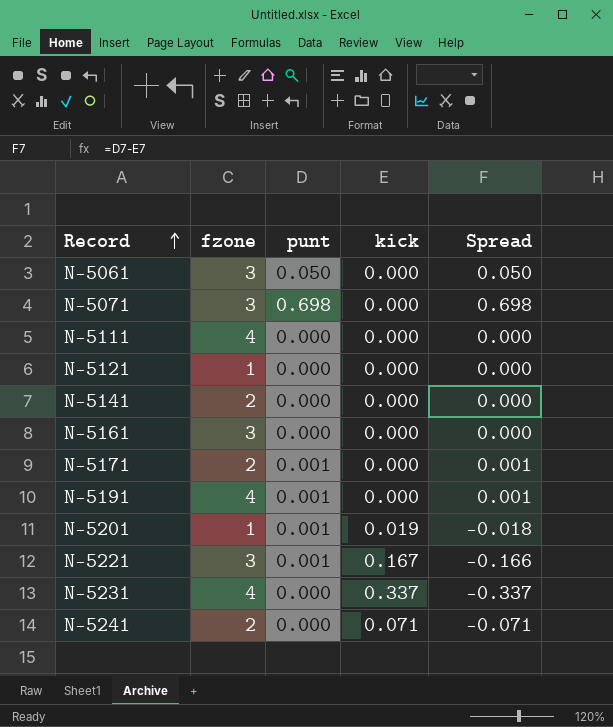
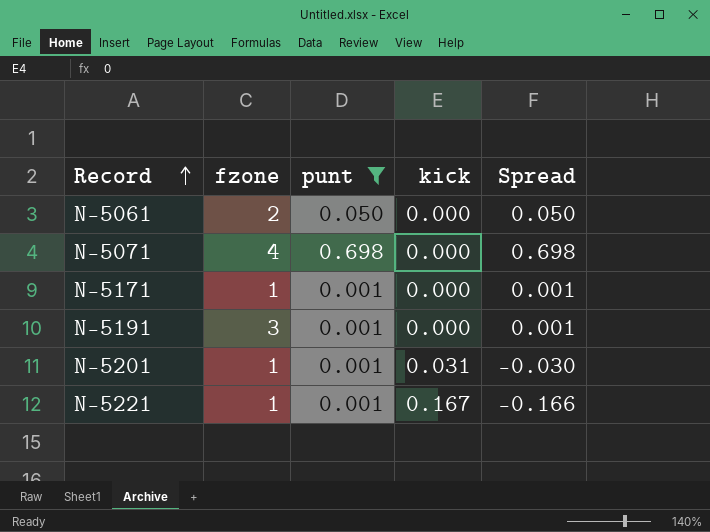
filter: none -> punt != 0.000
N-5061 | fzone: 3 -> 2
N-5071 | fzone: 3 -> 4
N-5171 | fzone: 2 -> 1
N-5191 | fzone: 4 -> 3
N-5201 | kick: 0.019 -> 0.031
N-5201 | Spread: -0.018 -> -0.030
N-5221 | fzone: 3 -> 1

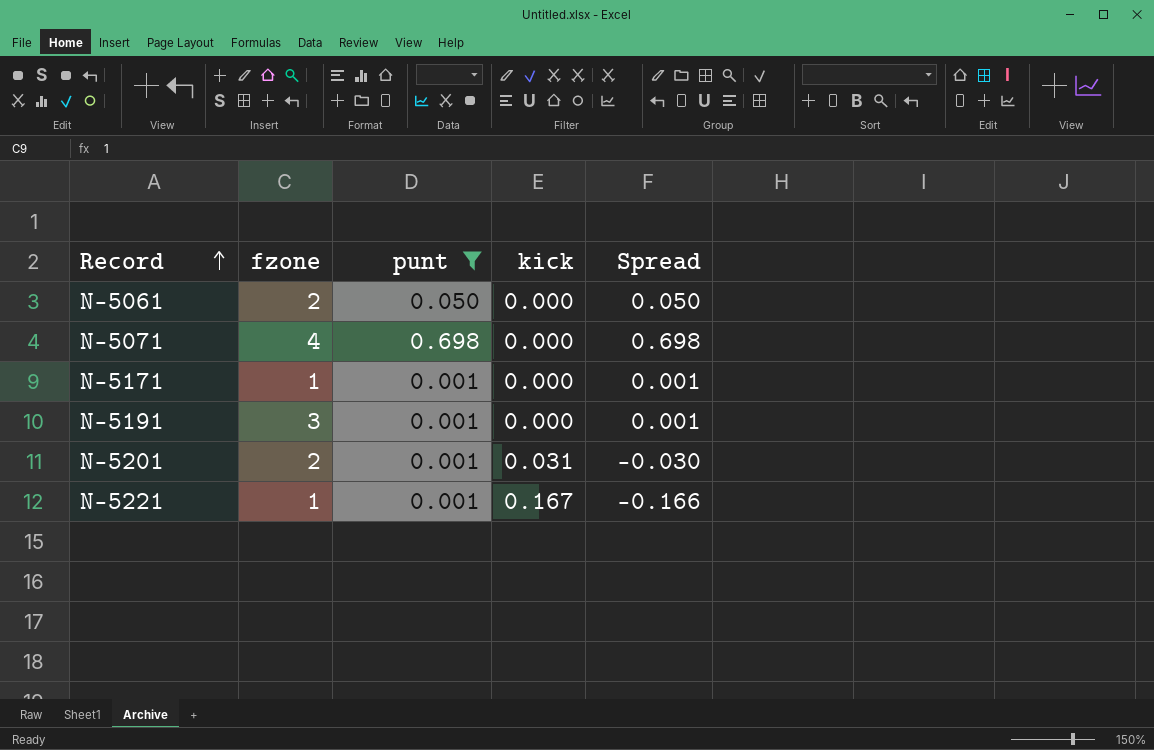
N-5201 | fzone: 1 -> 2

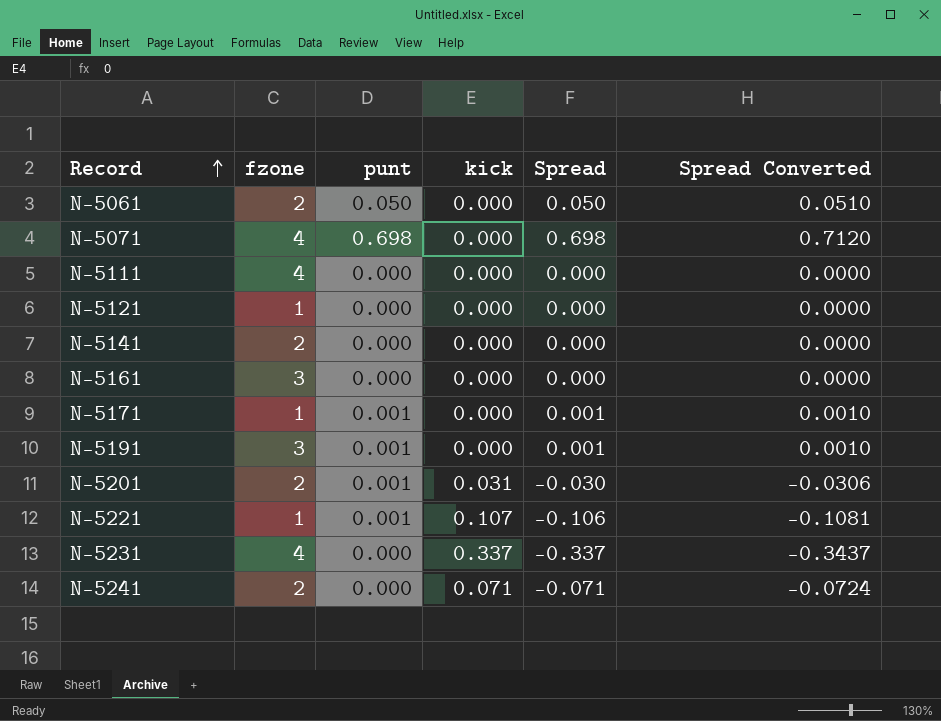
filter: punt != 0.000 -> none
column Spread Converted | formula: none -> [Spread] * 1.02
N-5221 | kick: 0.167 -> 0.107
N-5221 | Spread: -0.166 -> -0.106

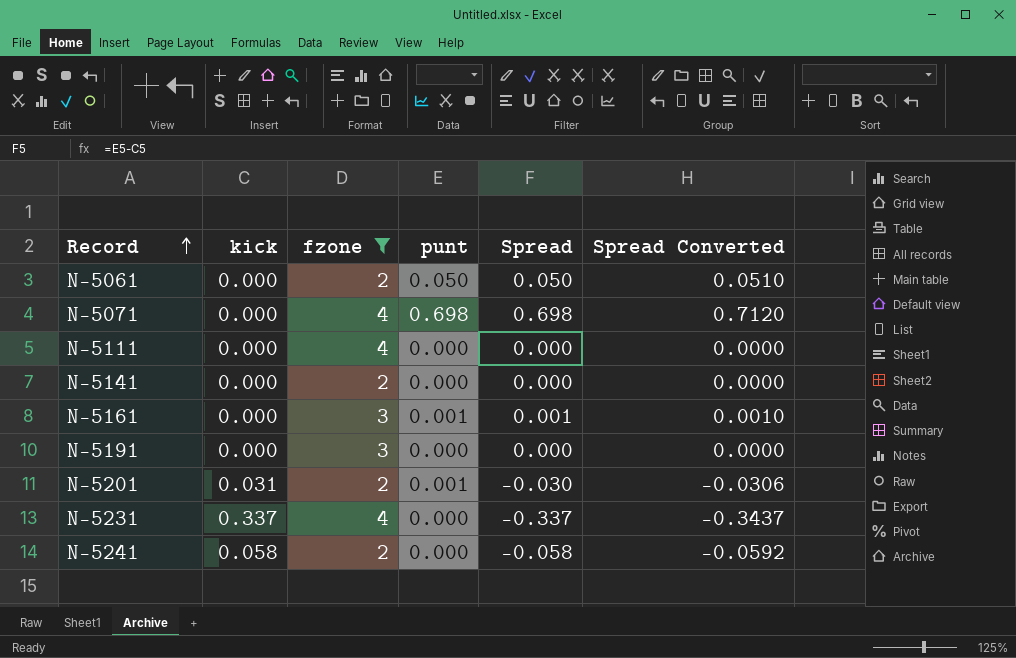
filter: none -> fzone != 1
column kick | position: 4 -> 2
N-5161 | punt: 0.000 -> 0.001
N-5161 | Spread: 0.000 -> 0.001
N-5161 | Spread Converted: 0.0000 -> 0.0010
N-5191 | punt: 0.001 -> 0.000
N-5191 | Spread: 0.001 -> 0.000
N-5191 | Spread Converted: 0.0010 -> 0.0000
N-5241 | kick: 0.071 -> 0.058
N-5241 | Spread: -0.071 -> -0.058
N-5241 | Spread Converted: -0.0724 -> -0.0592

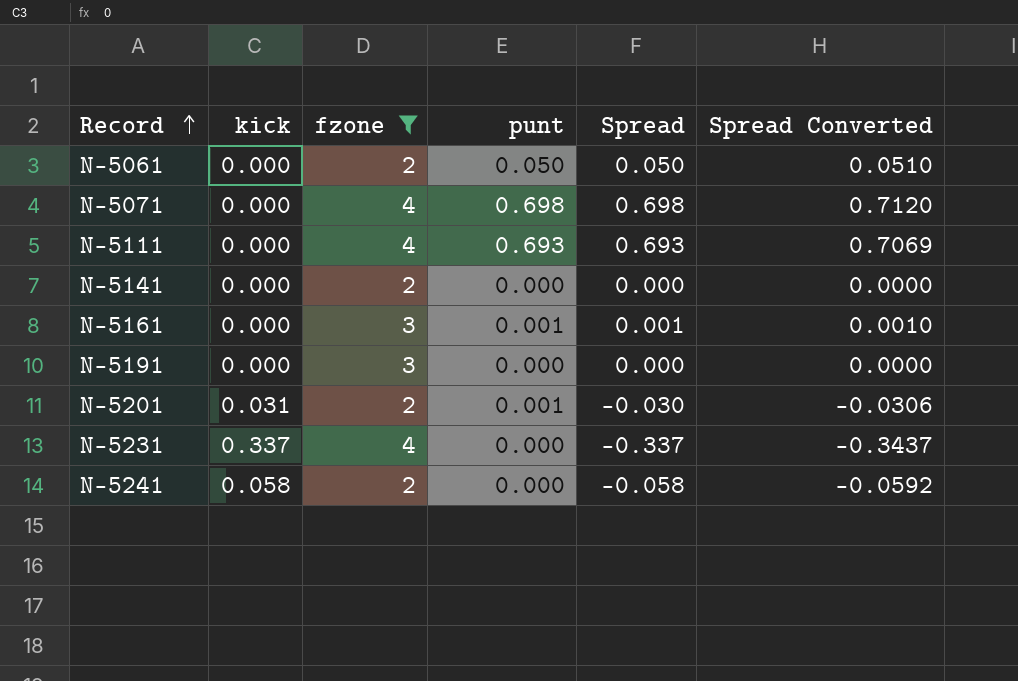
N-5111 | punt: 0.000 -> 0.693
N-5111 | Spread: 0.000 -> 0.693
N-5111 | Spread Converted: 0.0000 -> 0.7069

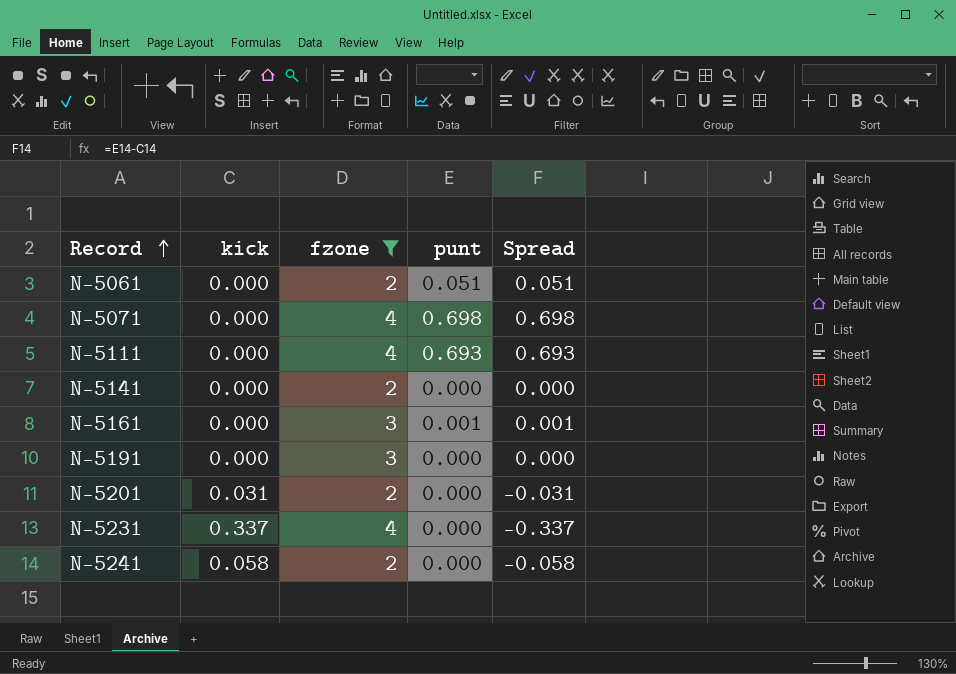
column Spread Converted | formula: [Spread] * 1.02 -> none
N-5061 | punt: 0.050 -> 0.051
N-5061 | Spread: 0.050 -> 0.051
N-5201 | punt: 0.001 -> 0.000
N-5201 | Spread: -0.030 -> -0.031

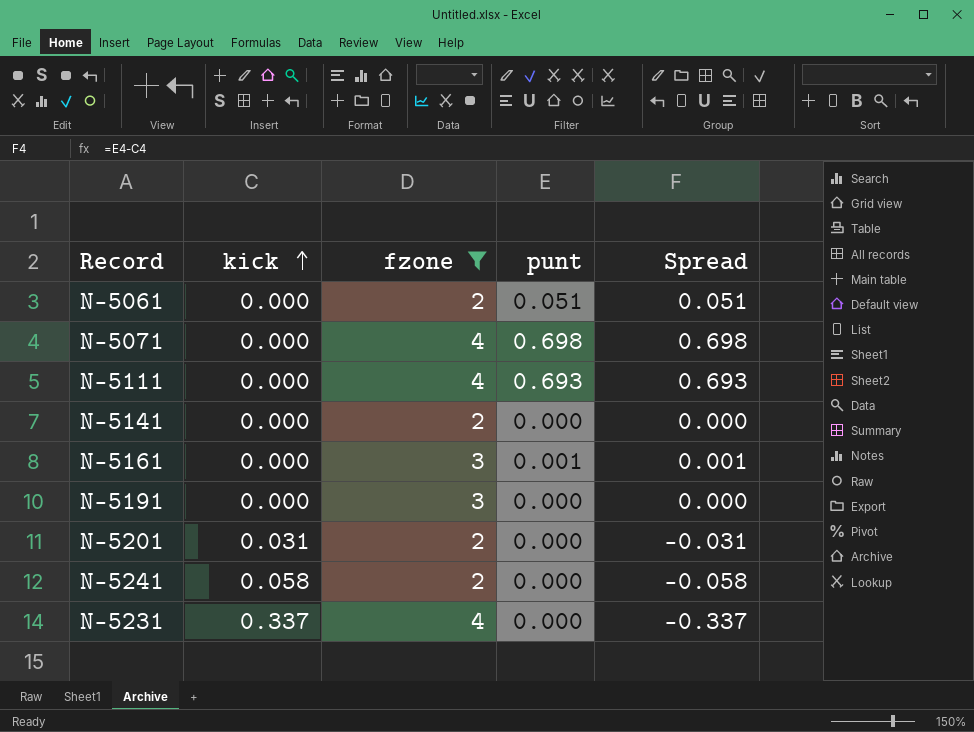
row order: Record ascending -> kick ascending

